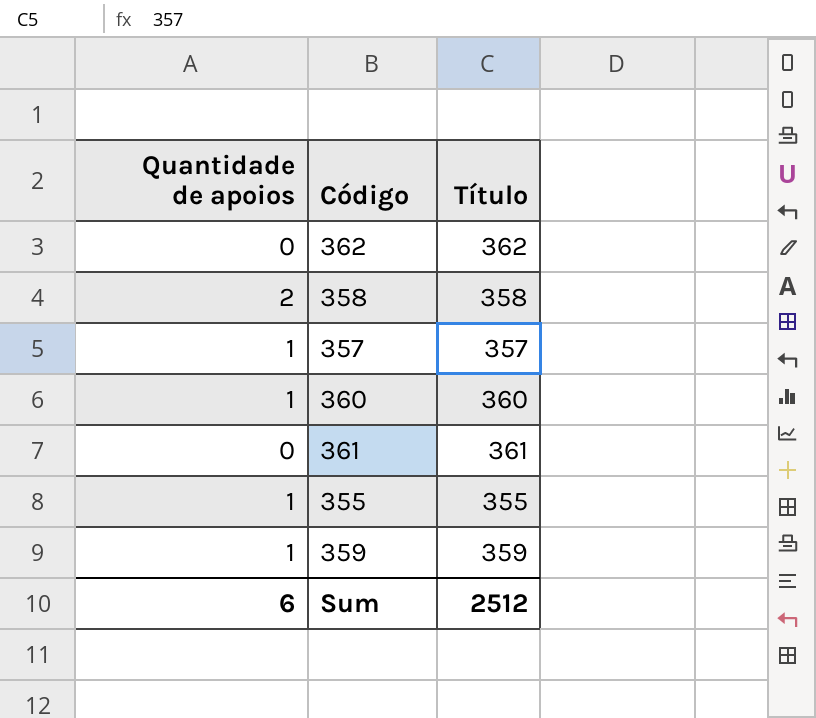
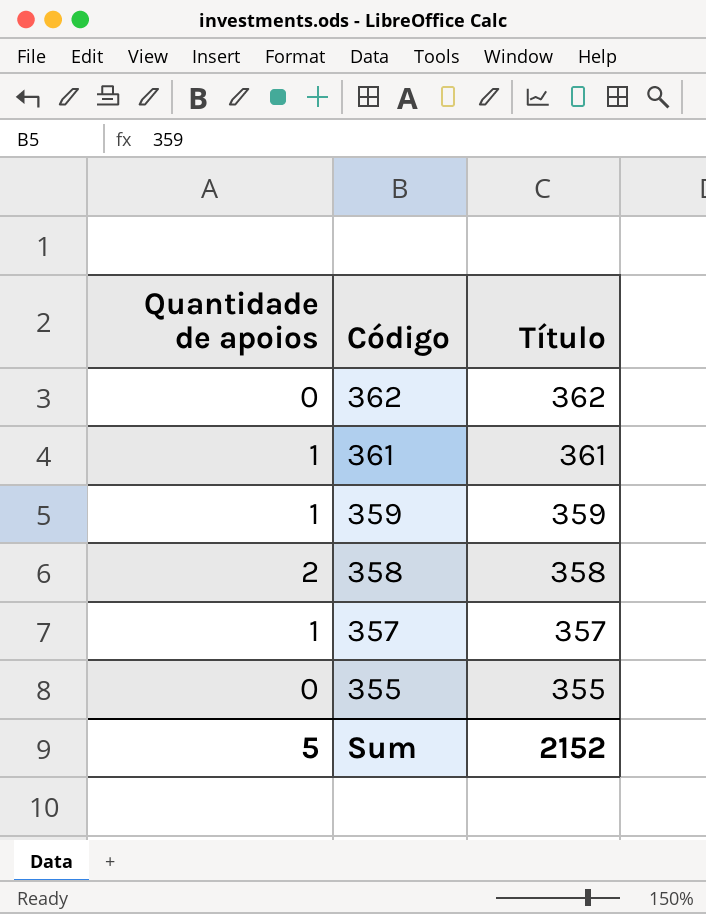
row order: none -> Código descending
row 360: 1 | 360 -> none
361 | Quantidade de apoios: 0 -> 1
355 | Quantidade de apoios: 1 -> 0
Sum | Quantidade de apoios: 6 -> 5
Sum | Título: 2512 -> 2152

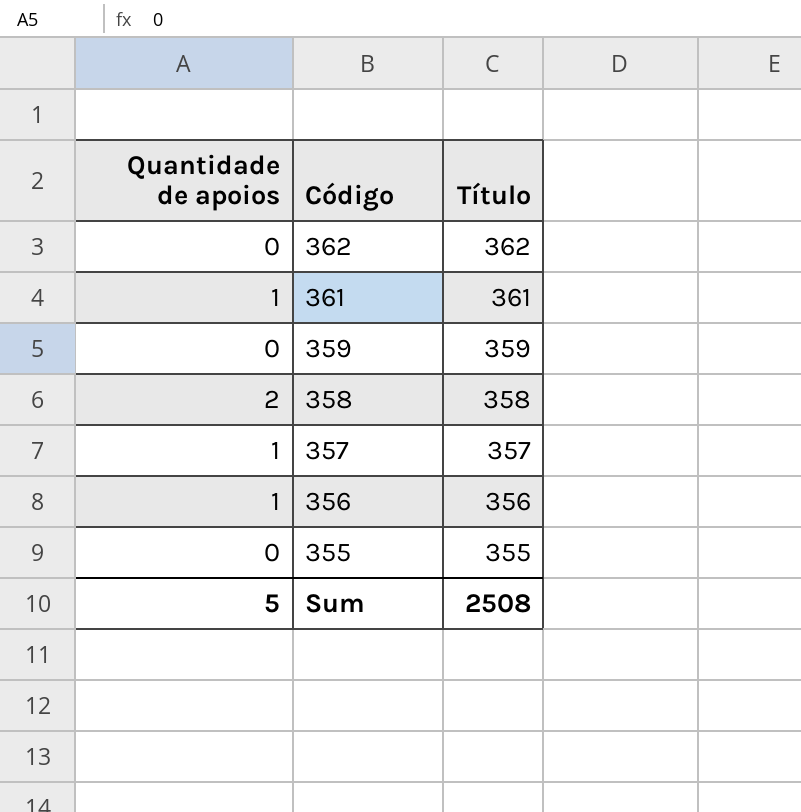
359 | Quantidade de apoios: 1 -> 0
row 356: none -> 1 | 356
Sum | Título: 2152 -> 2508

